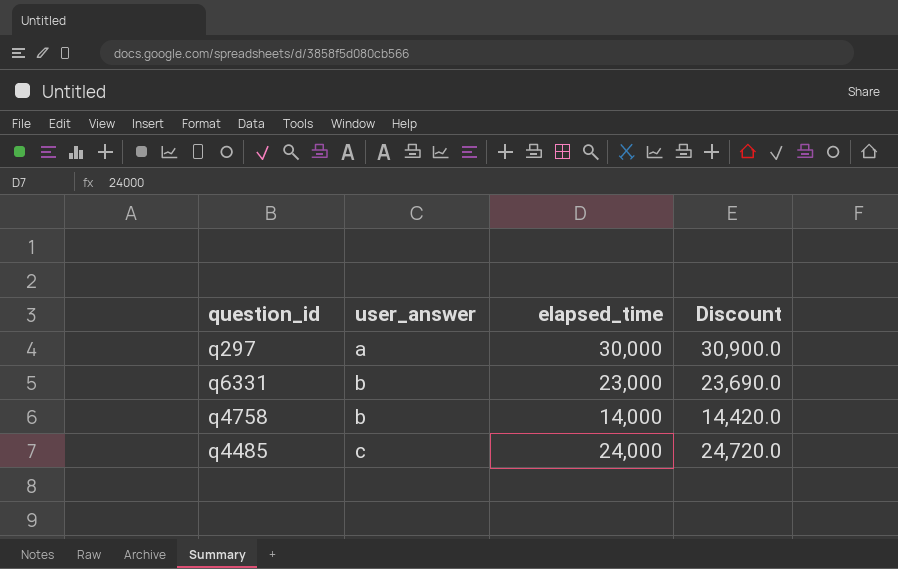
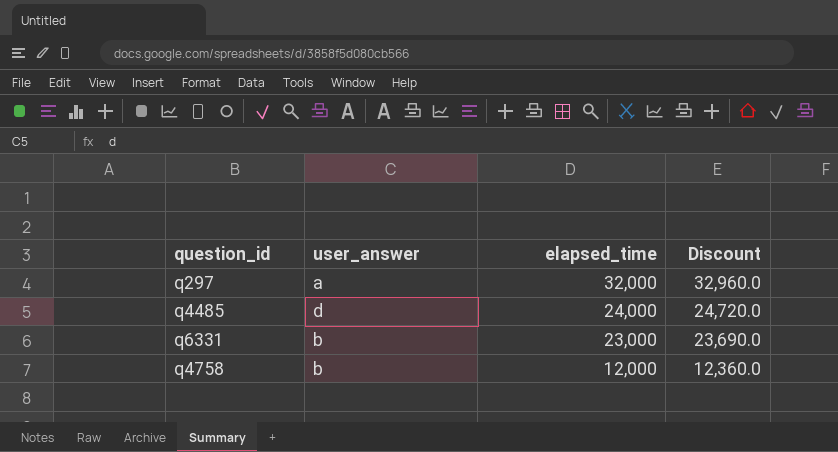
row order: user_answer ascending -> elapsed_time descending
q297 | elapsed_time: 30,000 -> 32,000
q297 | Discount: 30,900.0 -> 32,960.0
q4485 | user_answer: c -> d
q4758 | elapsed_time: 14,000 -> 12,000
q4758 | Discount: 14,420.0 -> 12,360.0

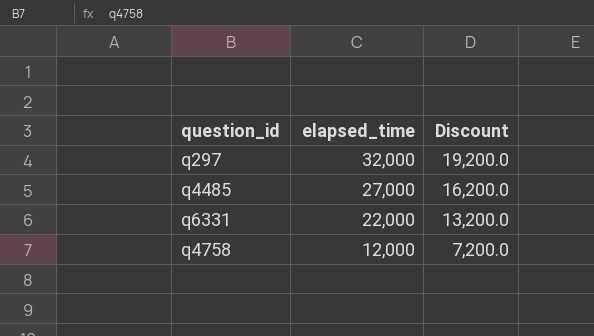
column user_answer | position: 2 -> none
column Discount | formula: [elapsed_time] * 1.03 -> [elapsed_time] * 0.6
q4485 | elapsed_time: 24,000 -> 27,000
q6331 | elapsed_time: 23,000 -> 22,000

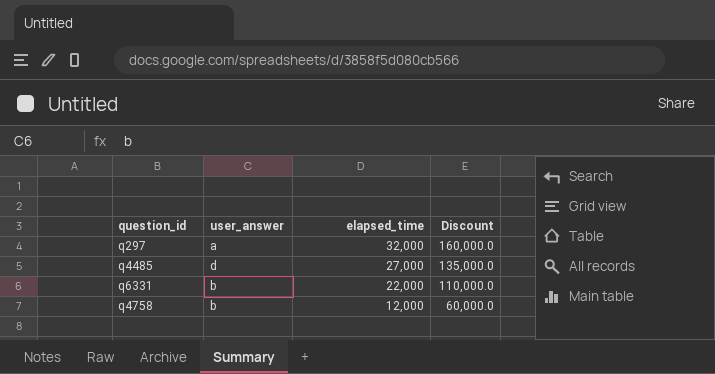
column user_answer | position: none -> 2
column Discount | formula: [elapsed_time] * 0.6 -> [elapsed_time] * 5

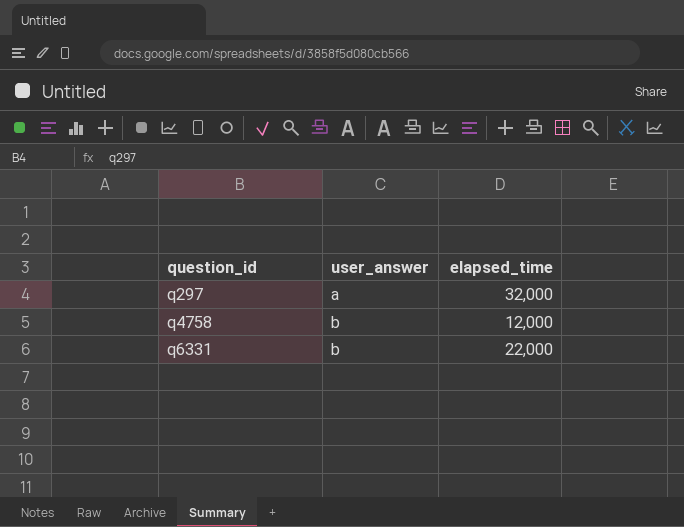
row order: elapsed_time descending -> question_id ascending
column Discount | formula: [elapsed_time] * 5 -> none
row q4485: d | 27,000 | 135,000.0 -> none

